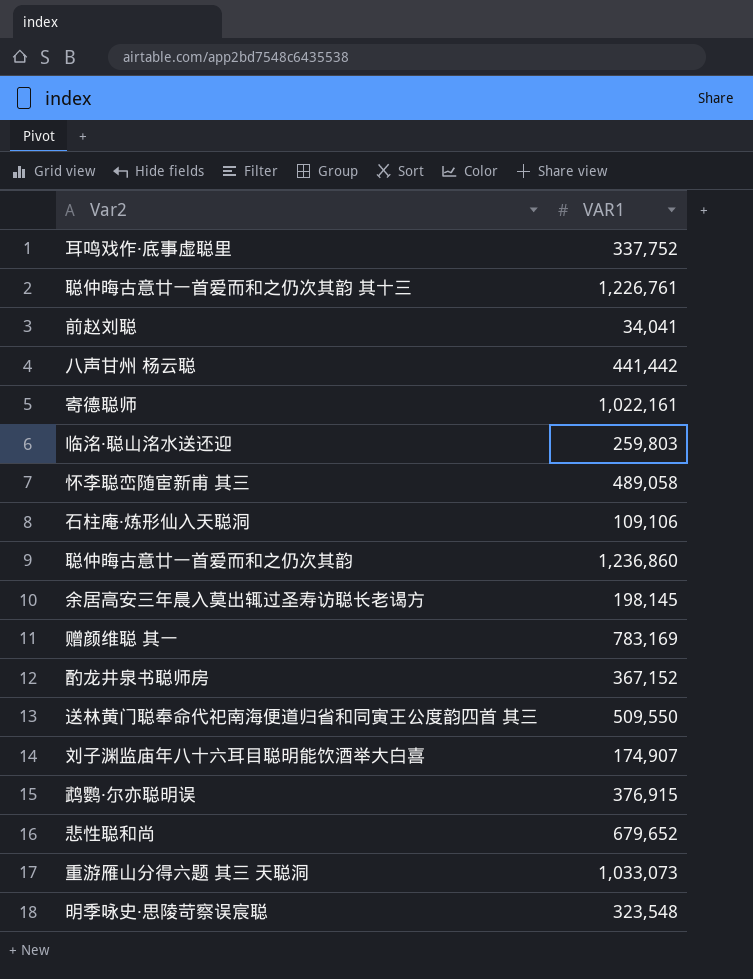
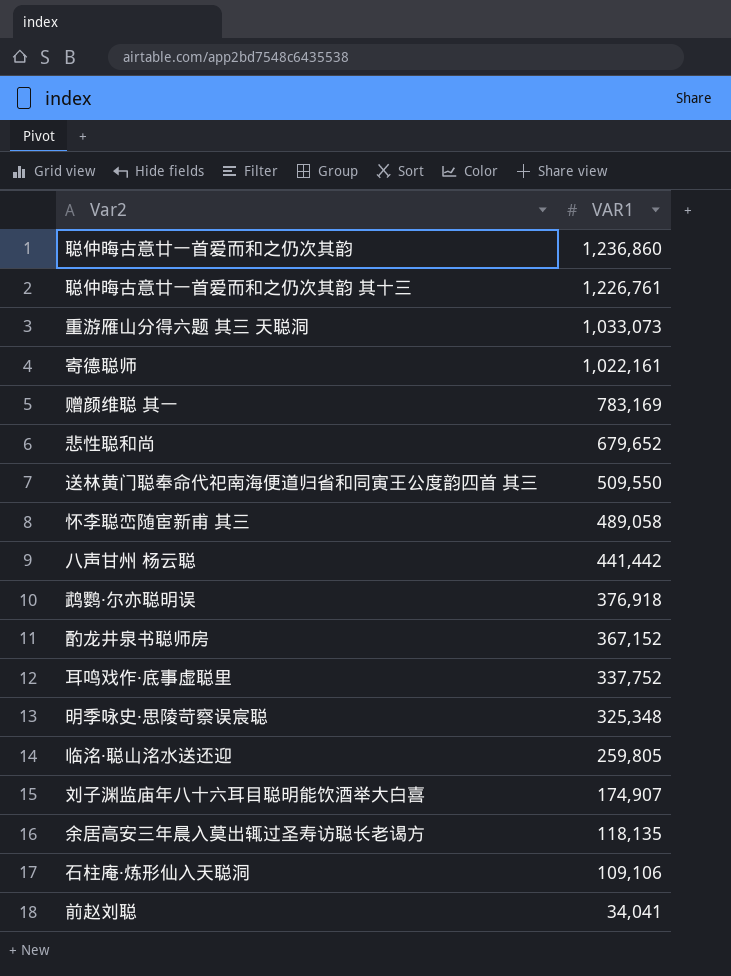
row order: none -> VAR1 descending
鹉鹦·尔亦聪明误 | VAR1: 376,915 -> 376,918
明季咏史·思陵苛察误宸聪 | VAR1: 323,548 -> 325,348
临洺·聪山洺水送还迎 | VAR1: 259,803 -> 259,805
余居高安三年晨入莫出辄过圣寿访聪长老谒方 | VAR1: 198,145 -> 118,135

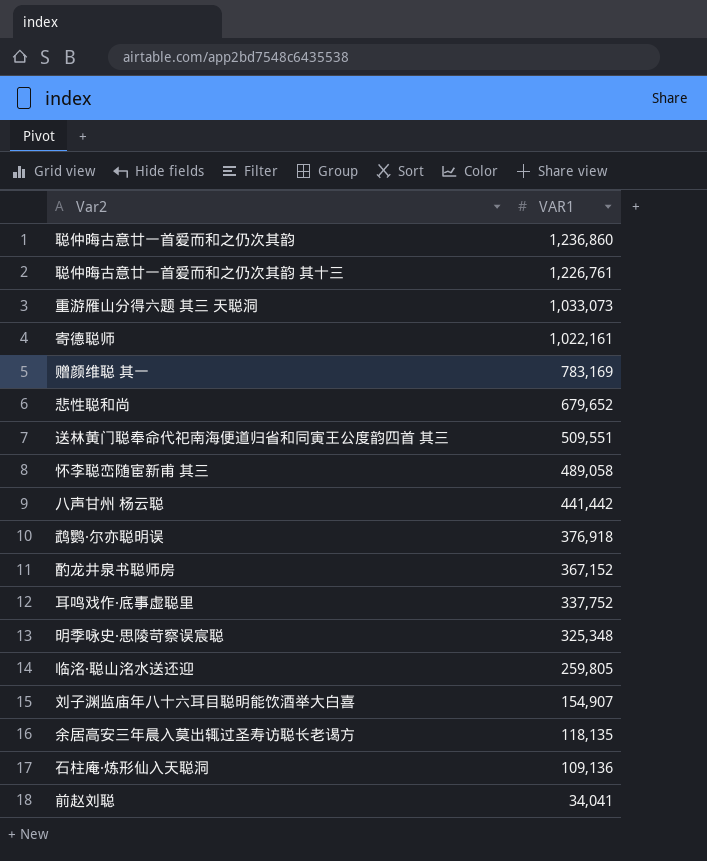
送林黄门聪奉命代祀南海便道归省和同寅王公度韵四首 其三 | VAR1: 509,550 -> 509,551
刘子渊监庙年八十六耳目聪明能饮酒举大白喜 | VAR1: 174,907 -> 154,907
石柱庵·炼形仙入天聪洞 | VAR1: 109,106 -> 109,136

